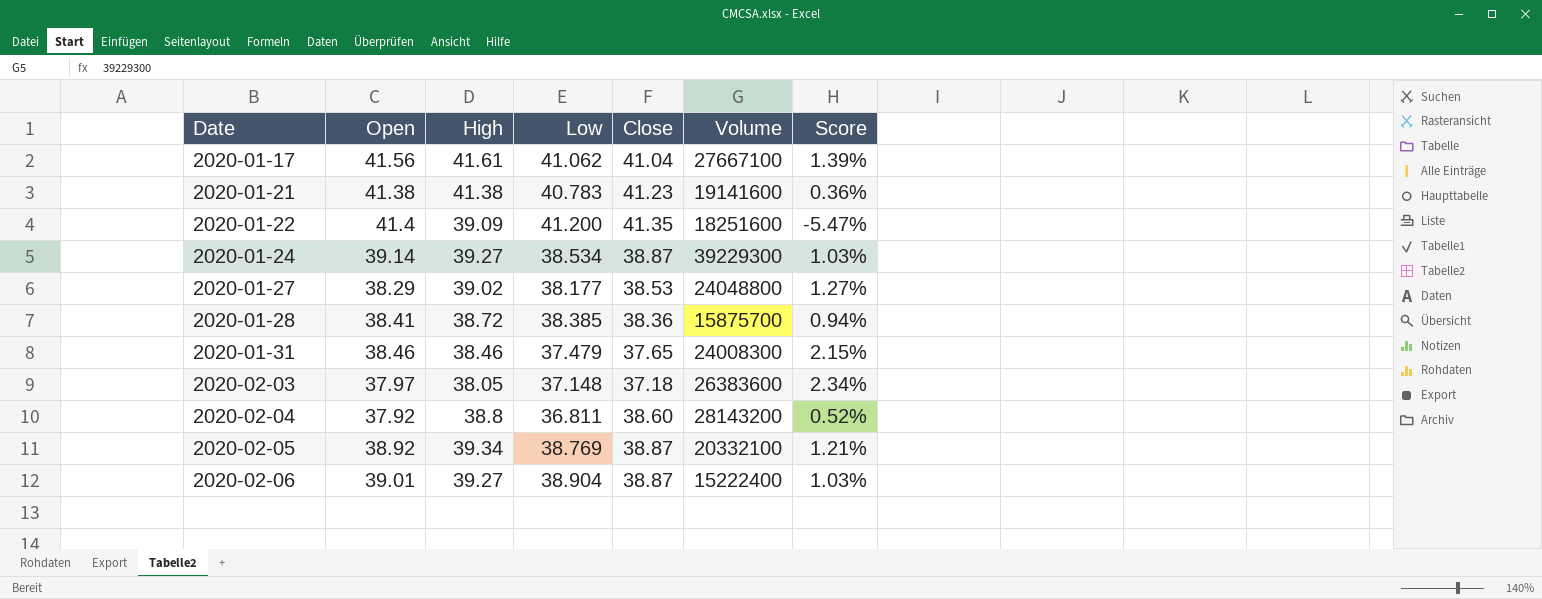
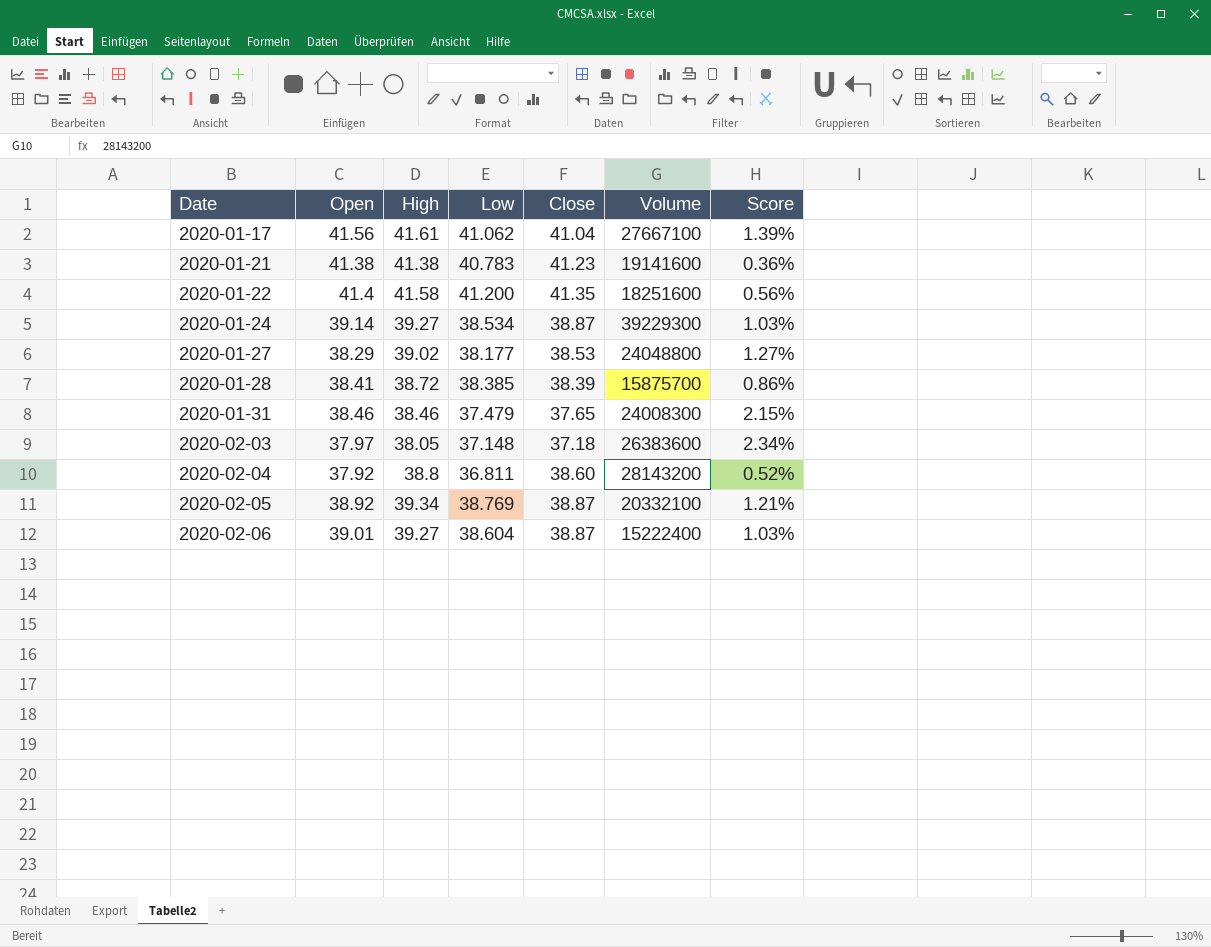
2020-01-22 | High: 39.09 -> 41.58
2020-01-22 | Score: -5.47% -> 0.56%
2020-01-28 | Close: 38.36 -> 38.39
2020-01-28 | Score: 0.94% -> 0.86%
2020-02-06 | Low: 38.904 -> 38.604

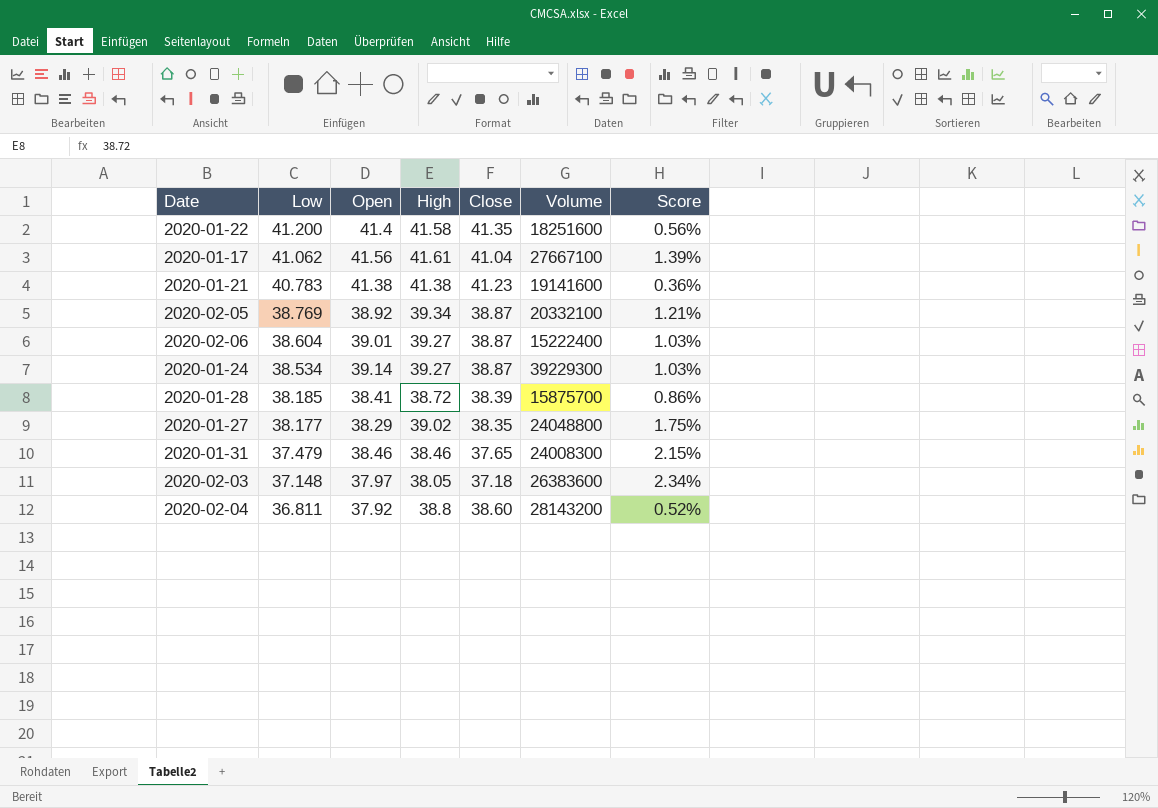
row order: Date ascending -> Low descending
column Low | position: 4 -> 2
2020-01-28 | Low: 38.385 -> 38.185
2020-01-27 | Close: 38.53 -> 38.35
2020-01-27 | Score: 1.27% -> 1.75%

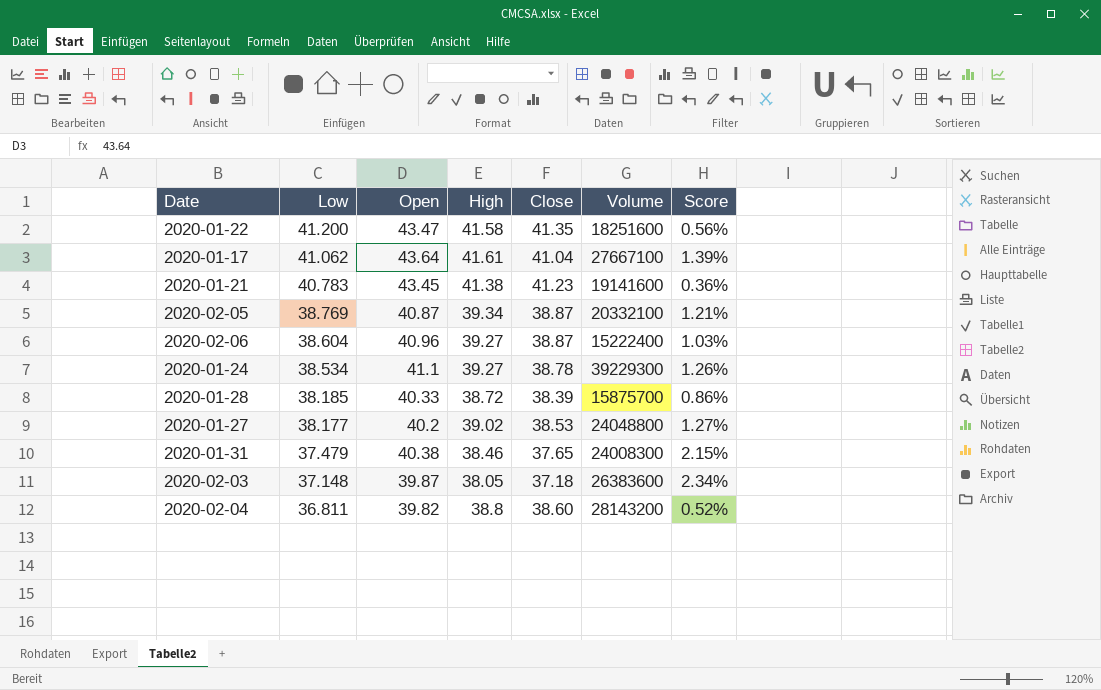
2020-01-22 | Open: 41.4 -> 43.47
2020-01-17 | Open: 41.56 -> 43.64
2020-01-21 | Open: 41.38 -> 43.45
2020-02-05 | Open: 38.92 -> 40.87
2020-02-06 | Open: 39.01 -> 40.96
2020-01-24 | Open: 39.14 -> 41.1
2020-01-24 | Close: 38.87 -> 38.78
2020-01-24 | Score: 1.03% -> 1.26%
2020-01-28 | Open: 38.41 -> 40.33
2020-01-27 | Open: 38.29 -> 40.2
2020-01-27 | Close: 38.35 -> 38.53
2020-01-27 | Score: 1.75% -> 1.27%
2020-01-31 | Open: 38.46 -> 40.38
2020-02-03 | Open: 37.97 -> 39.87
2020-02-04 | Open: 37.92 -> 39.82

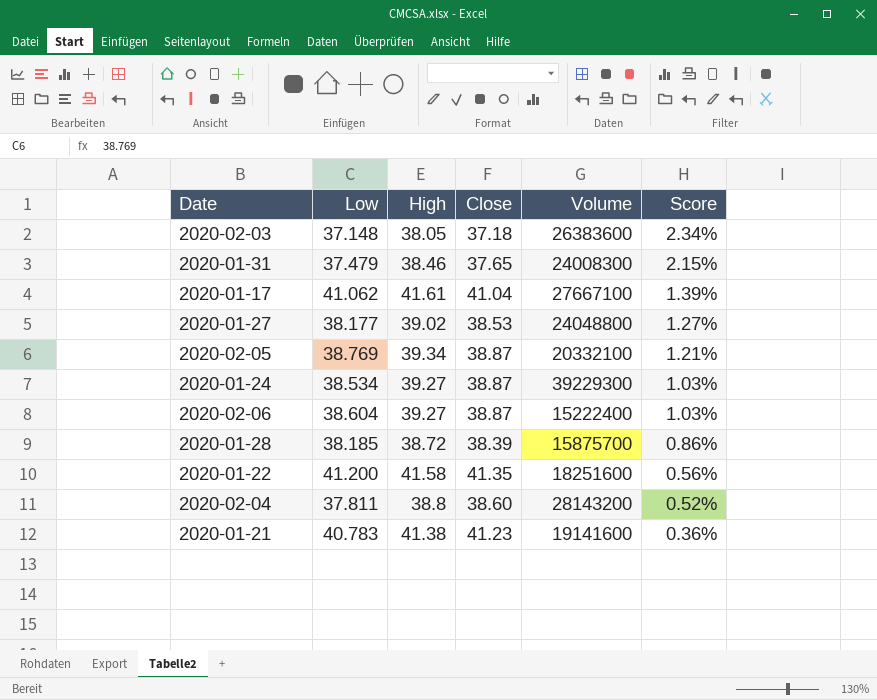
row order: Low descending -> Score descending
column Open | position: 3 -> none
2020-01-24 | Close: 38.78 -> 38.87
2020-01-24 | Score: 1.26% -> 1.03%
2020-02-04 | Low: 36.811 -> 37.811

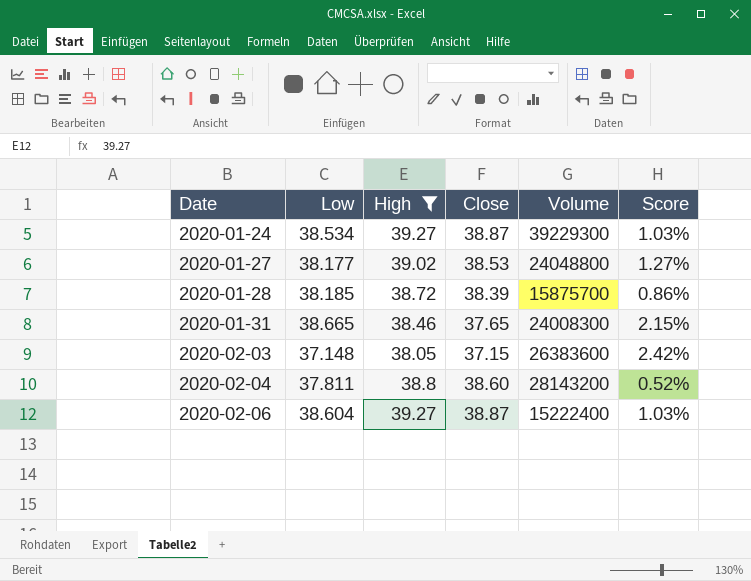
filter: none -> High <= 39.27
row order: Score descending -> Date ascending
2020-01-31 | Low: 37.479 -> 38.665
2020-02-03 | Close: 37.18 -> 37.15
2020-02-03 | Score: 2.34% -> 2.42%

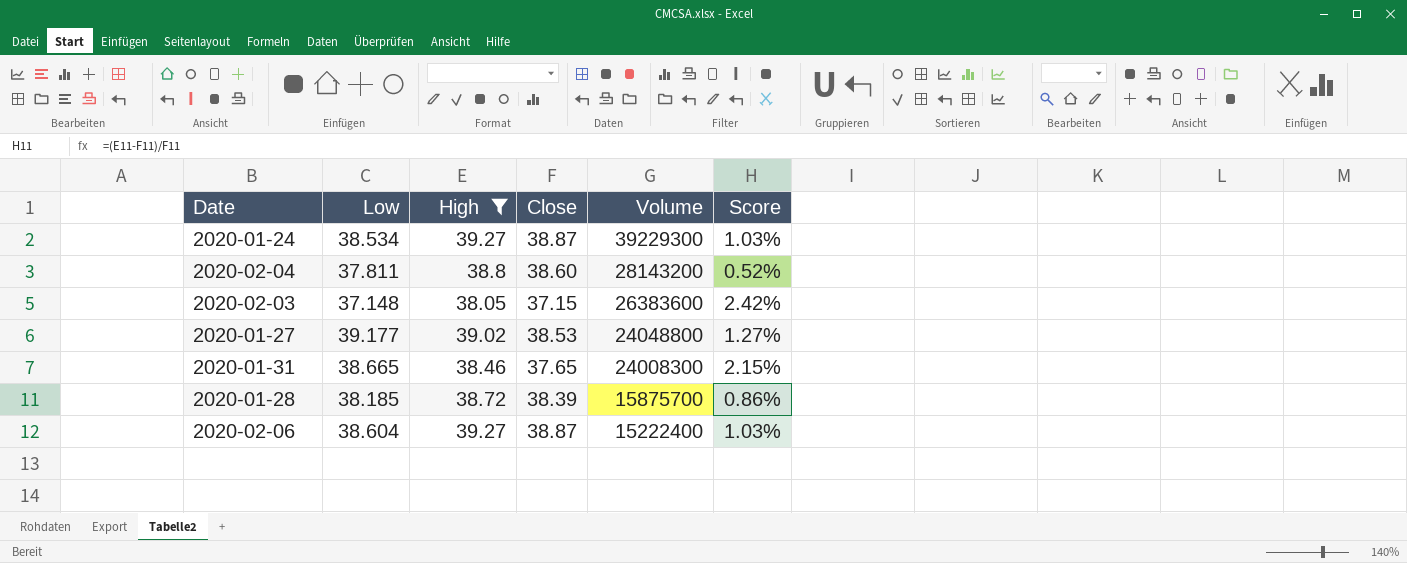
row order: Date ascending -> Volume descending
2020-01-27 | Low: 38.177 -> 39.177

